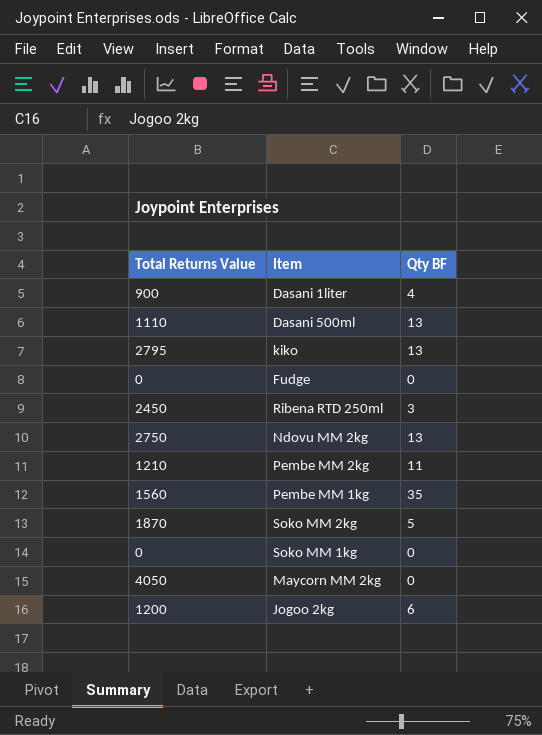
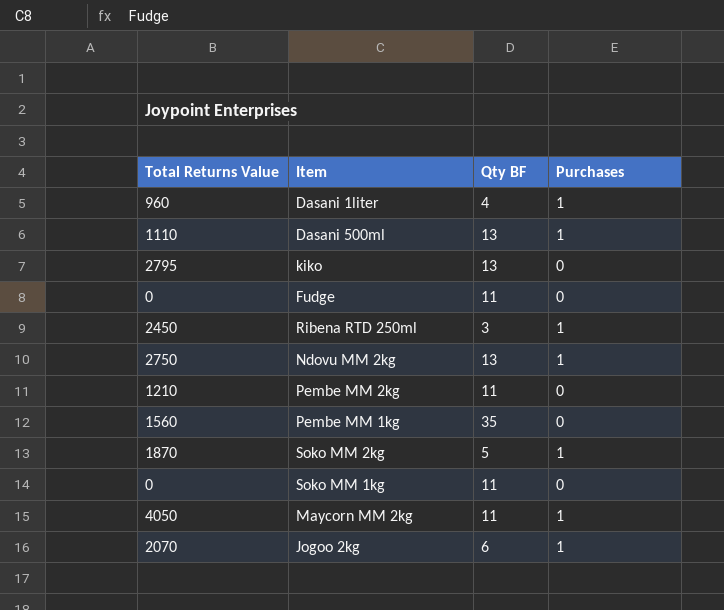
column Purchases | position: none -> 4
Dasani 1liter | Total Returns Value: 900 -> 960
Fudge | Qty BF: 0 -> 11
Soko MM 1kg | Qty BF: 0 -> 11
Maycorn MM 2kg | Qty BF: 0 -> 11
Jogoo 2kg | Total Returns Value: 1200 -> 2070

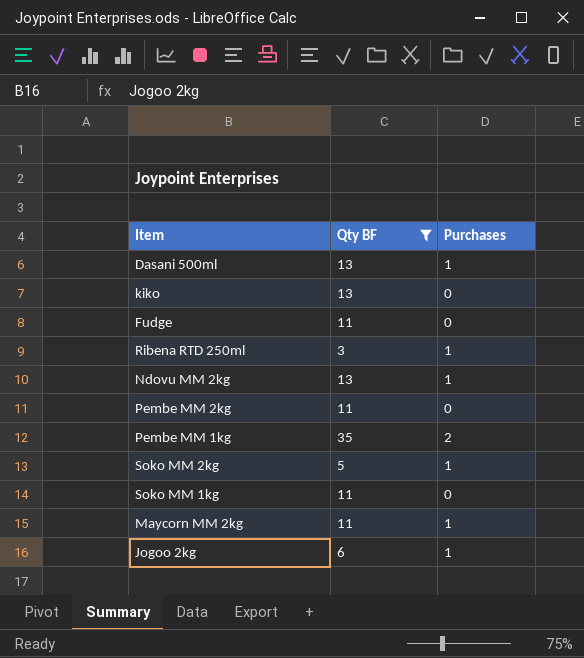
filter: none -> Qty BF != 4
column Total Returns Value | position: 1 -> none
Pembe MM 1kg | Purchases: 0 -> 2

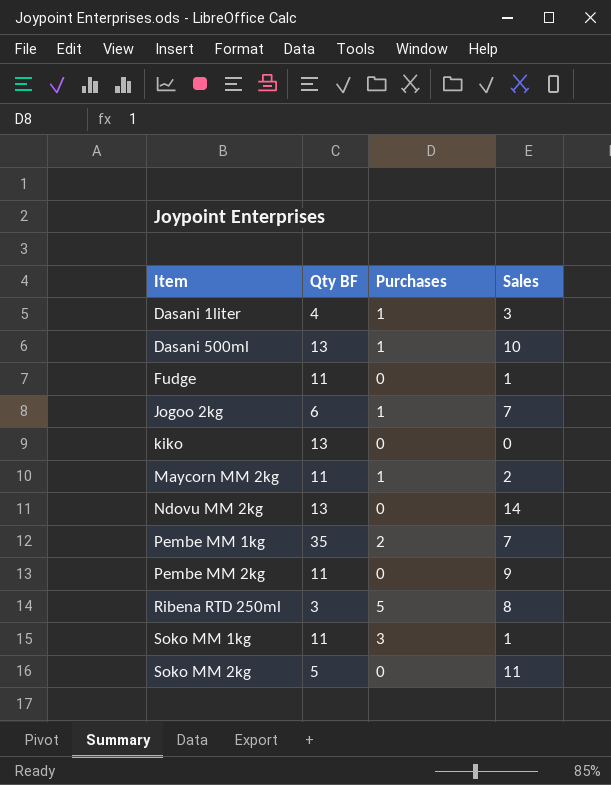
filter: Qty BF != 4 -> none
row order: none -> Item ascending
column Sales | position: none -> 4
Ndovu MM 2kg | Purchases: 1 -> 0
Ribena RTD 250ml | Purchases: 1 -> 5
Soko MM 1kg | Purchases: 0 -> 3
Soko MM 2kg | Purchases: 1 -> 0

